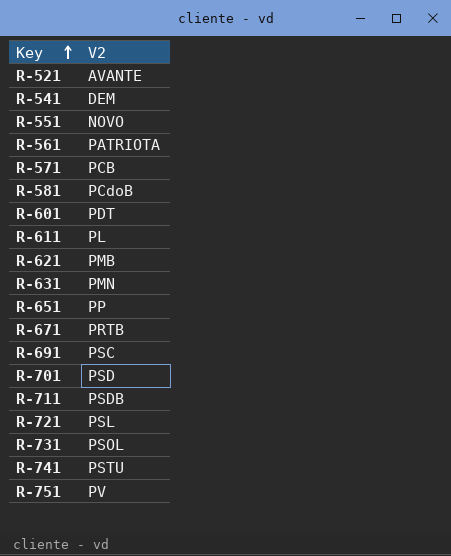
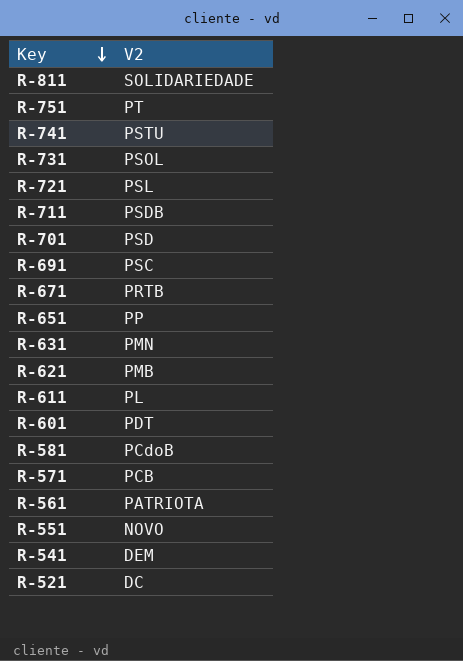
row order: Key ascending -> Key descending
row R-811: none -> SOLIDARIEDADE
R-751 | V2: PV -> PT
R-521 | V2: AVANTE -> DC

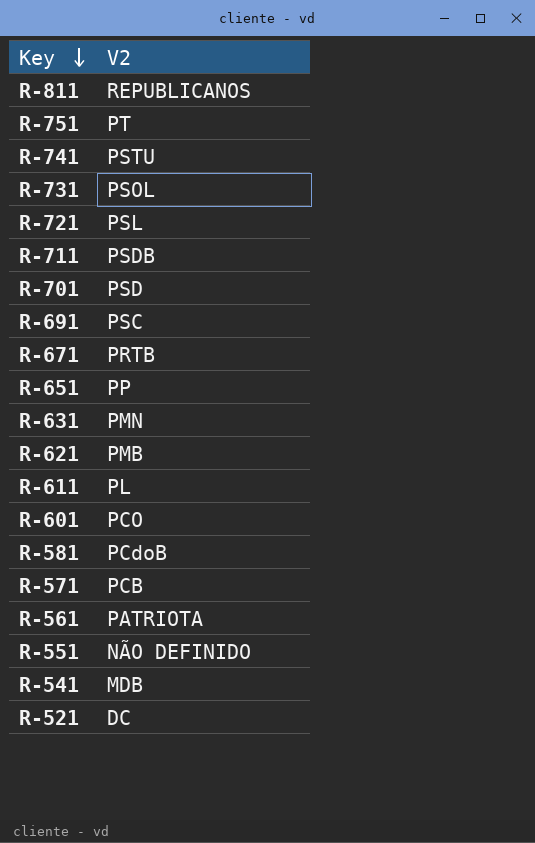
R-811 | V2: SOLIDARIEDADE -> REPUBLICANOS
R-601 | V2: PDT -> PCO
R-551 | V2: NOVO -> NÃO DEFINIDO
R-541 | V2: DEM -> MDB

